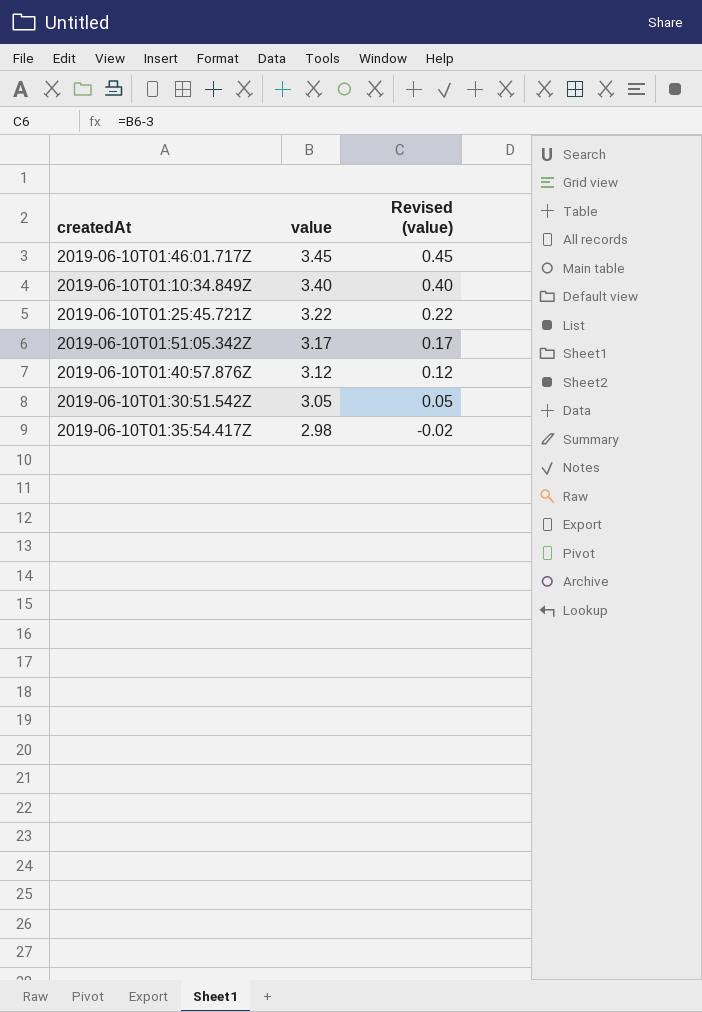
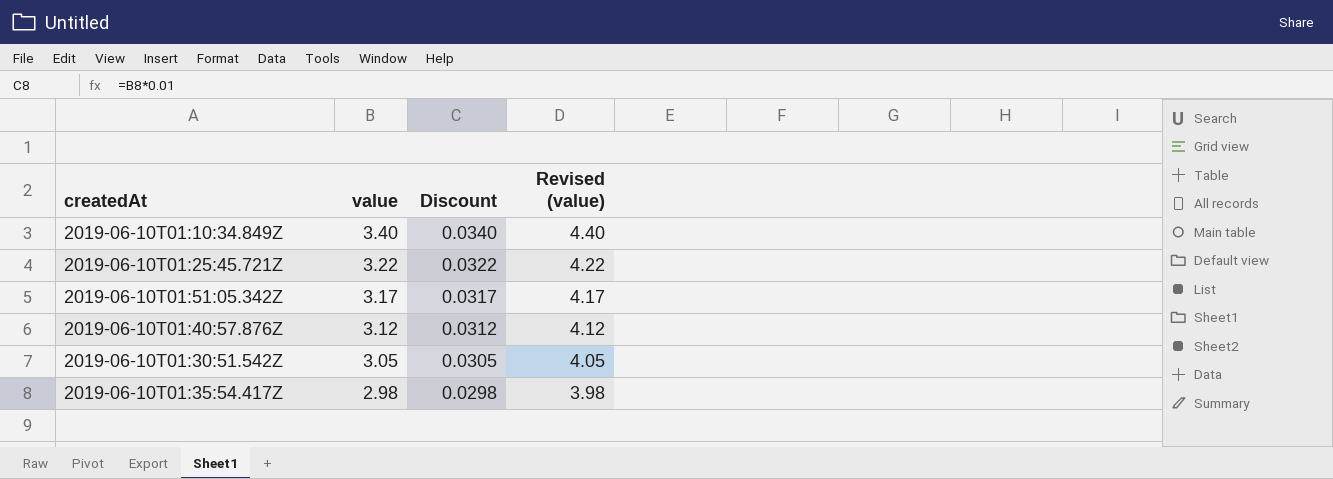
column Discount | formula: none -> [value] * 0.01
column Revised (value) | formula: [value] - 3 -> [value] + 1
row 2019-06-10T01:46:01.717Z: 3.45 | 0.45 -> none

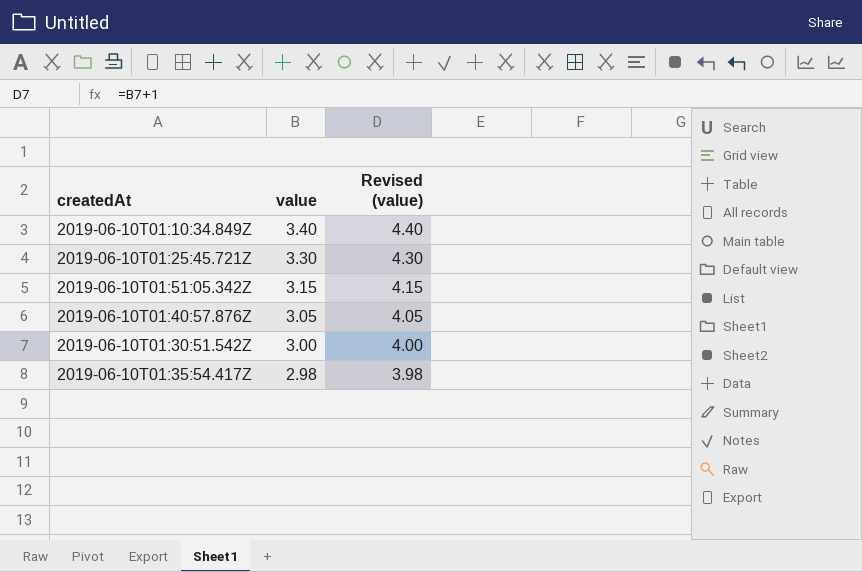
column Discount | formula: [value] * 0.01 -> none
2019-06-10T01:25:45.721Z | value: 3.22 -> 3.30
2019-06-10T01:25:45.721Z | Revised (value): 4.22 -> 4.30
2019-06-10T01:51:05.342Z | value: 3.17 -> 3.15
2019-06-10T01:51:05.342Z | Revised (value): 4.17 -> 4.15
2019-06-10T01:40:57.876Z | value: 3.12 -> 3.05
2019-06-10T01:40:57.876Z | Revised (value): 4.12 -> 4.05
2019-06-10T01:30:51.542Z | value: 3.05 -> 3.00
2019-06-10T01:30:51.542Z | Revised (value): 4.05 -> 4.00

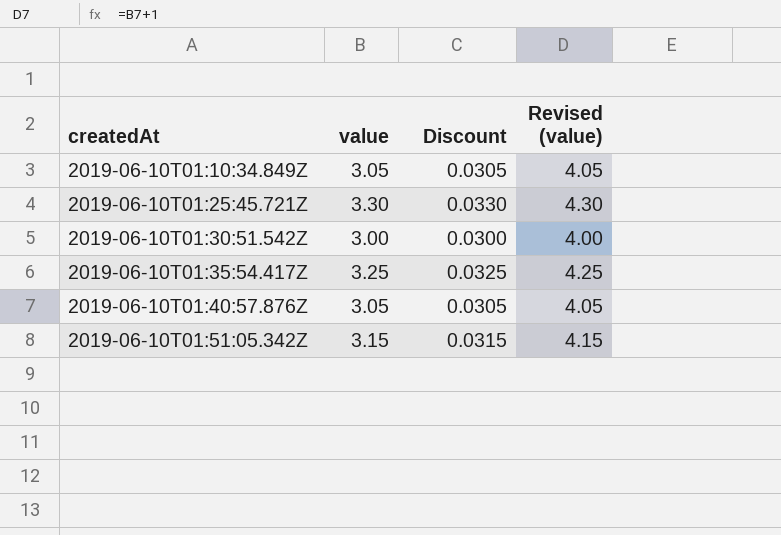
row order: value descending -> createdAt ascending
column Discount | formula: none -> [value] * 0.01
2019-06-10T01:10:34.849Z | value: 3.40 -> 3.05
2019-06-10T01:10:34.849Z | Revised (value): 4.40 -> 4.05
2019-06-10T01:35:54.417Z | value: 2.98 -> 3.25
2019-06-10T01:35:54.417Z | Revised (value): 3.98 -> 4.25

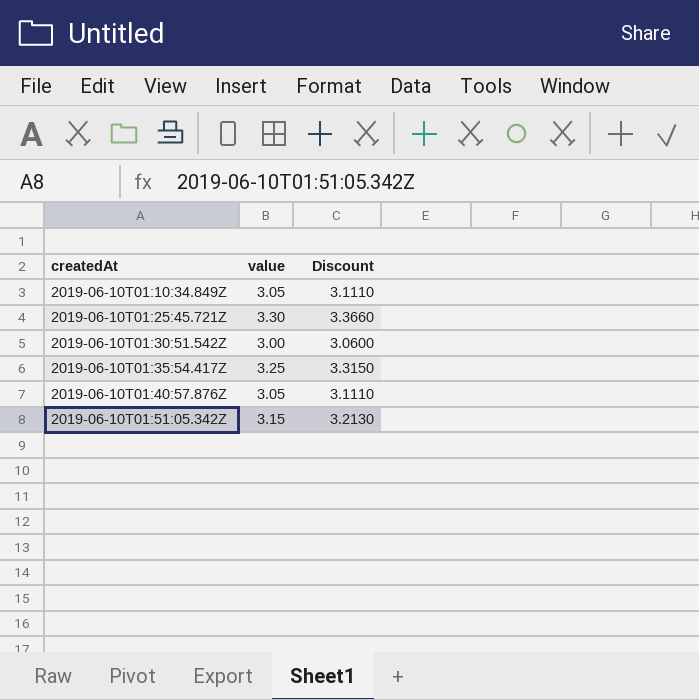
column Revised (value) | formula: [value] + 1 -> none
column Discount | formula: [value] * 0.01 -> [value] * 1.02

